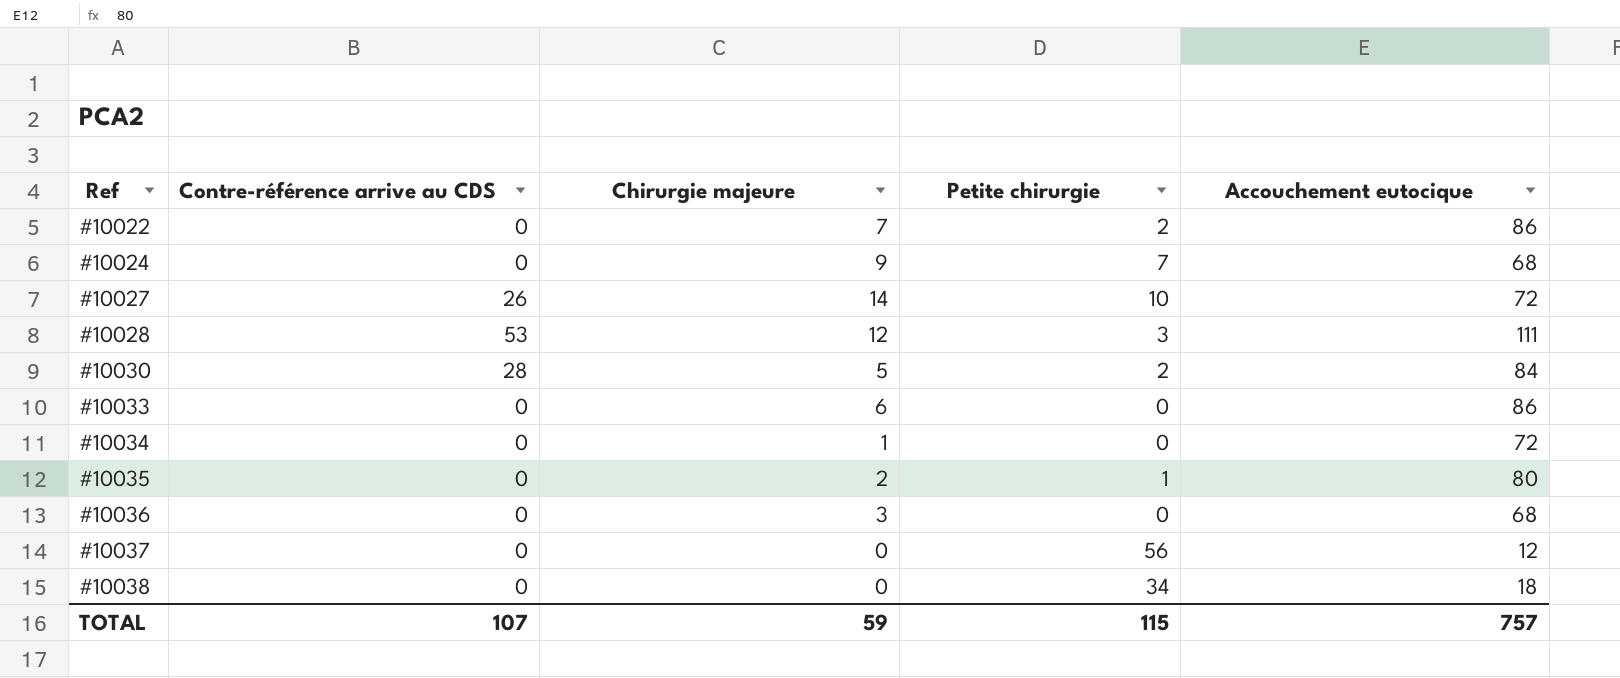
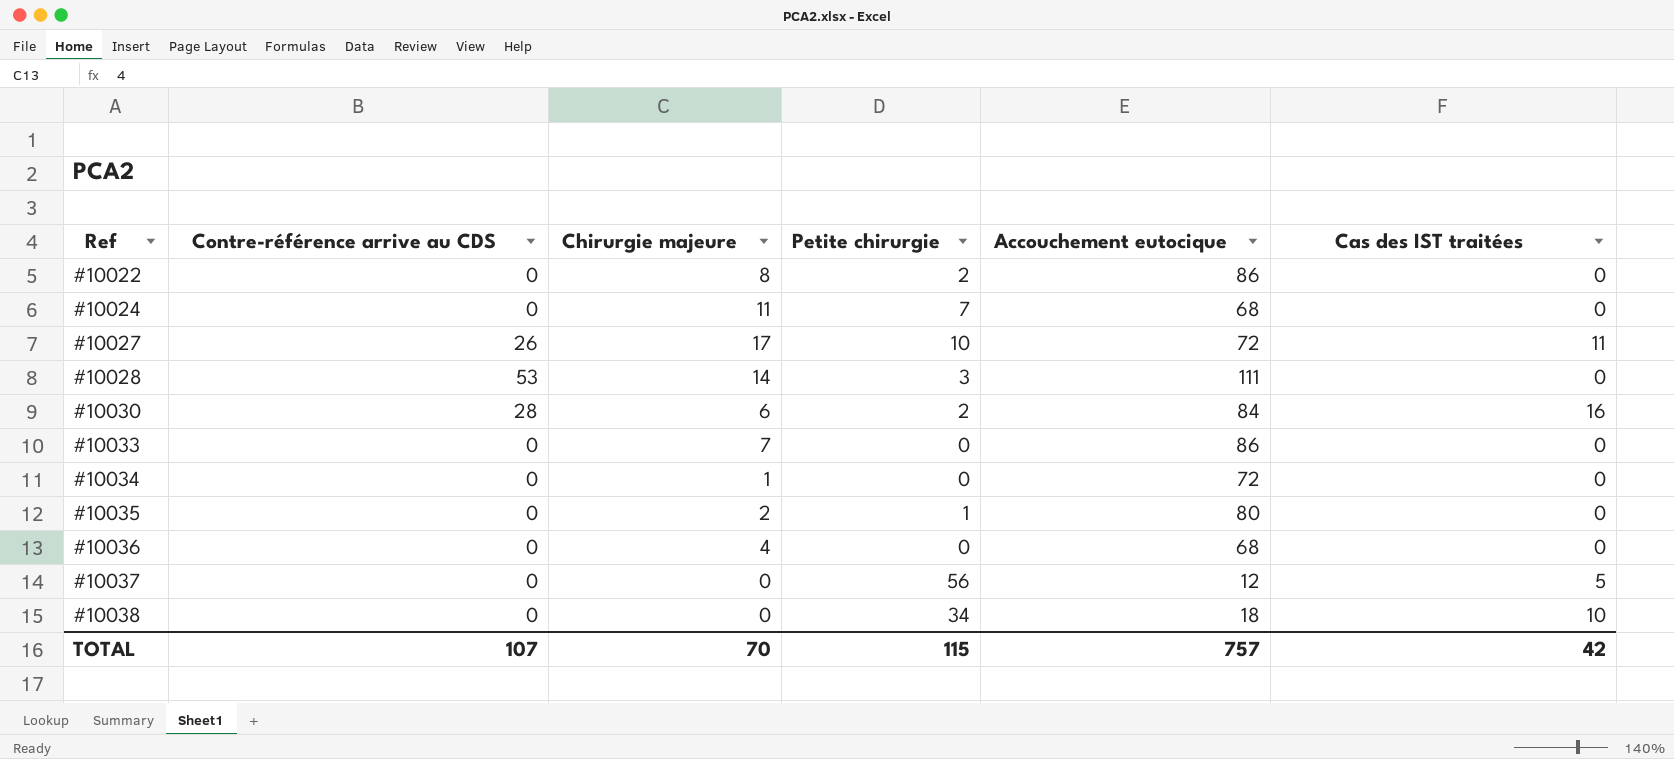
column Cas des IST traitées | position: none -> 6
#10022 | Chirurgie majeure: 7 -> 8
#10024 | Chirurgie majeure: 9 -> 11
#10027 | Chirurgie majeure: 14 -> 17
#10028 | Chirurgie majeure: 12 -> 14
#10030 | Chirurgie majeure: 5 -> 6
#10033 | Chirurgie majeure: 6 -> 7
#10036 | Chirurgie majeure: 3 -> 4
TOTAL | Chirurgie majeure: 59 -> 70

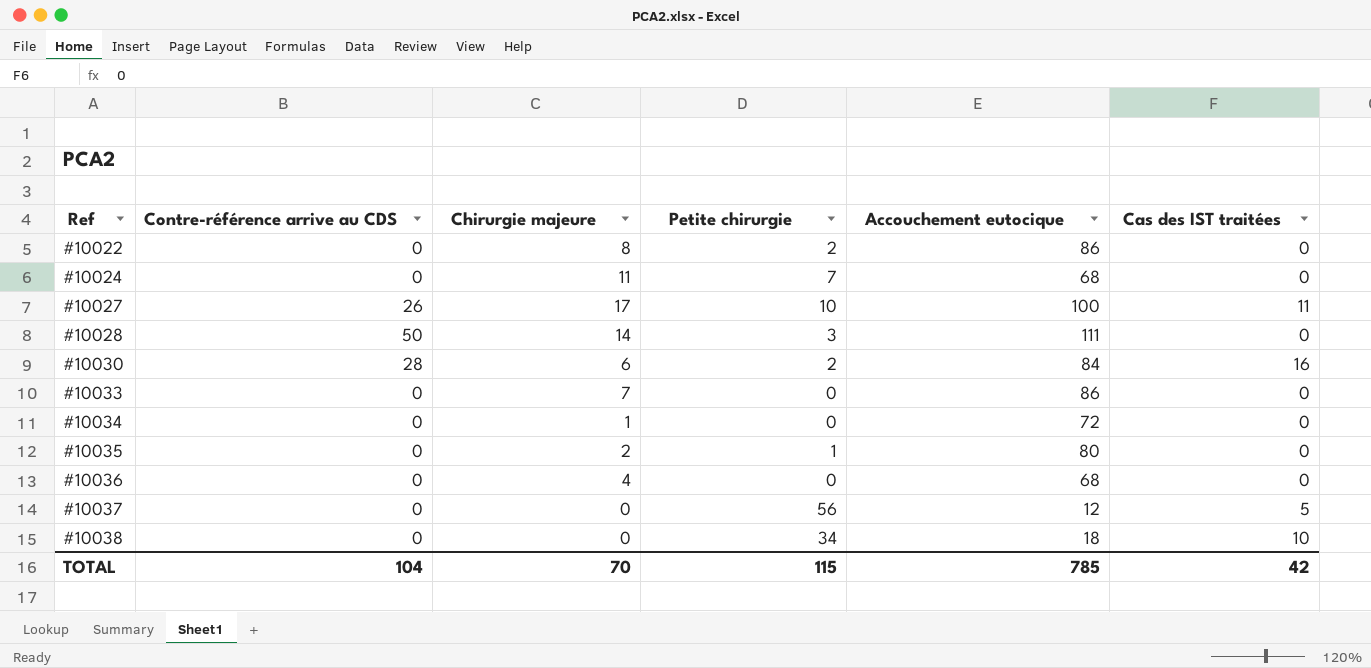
#10027 | Accouchement eutocique: 72 -> 100
#10028 | Contre-référence arrive au CDS: 53 -> 50
TOTAL | Contre-référence arrive au CDS: 107 -> 104
TOTAL | Accouchement eutocique: 757 -> 785

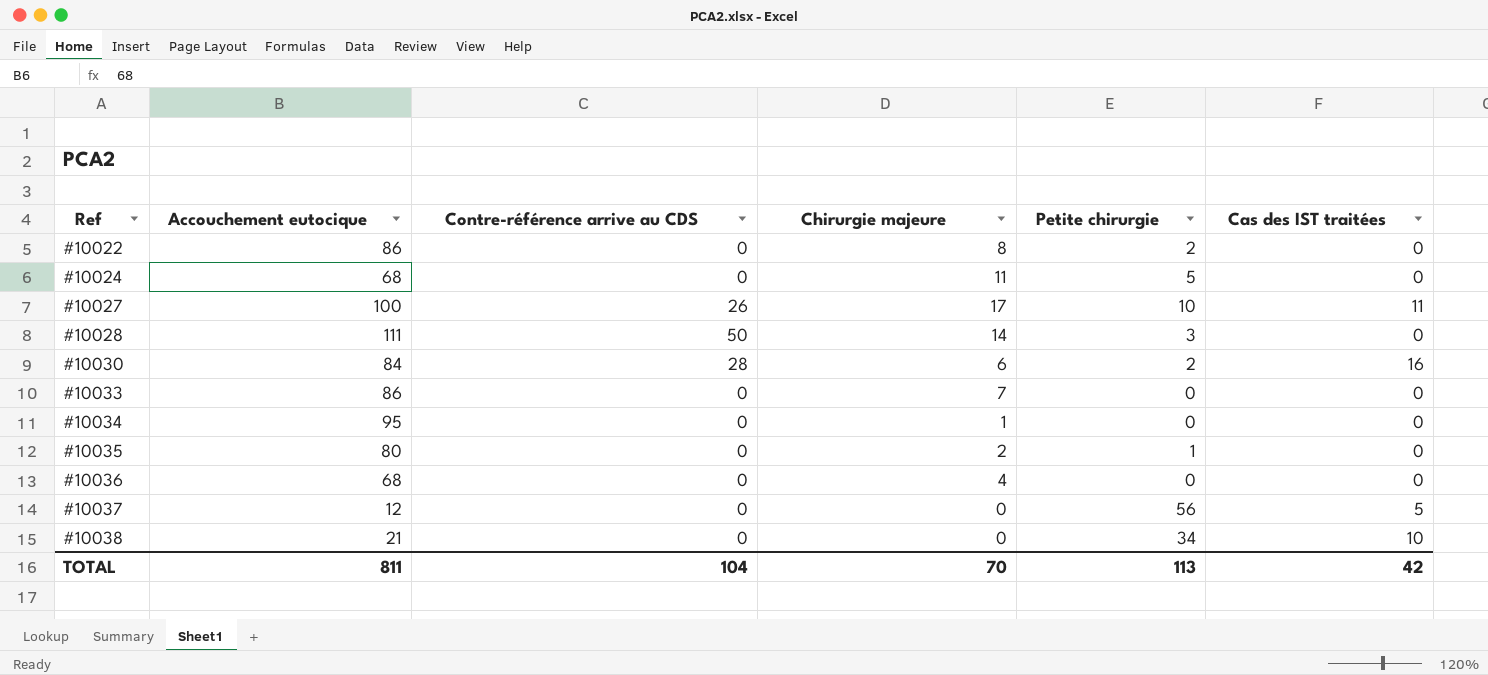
column Accouchement eutocique | position: 5 -> 2
#10024 | Petite chirurgie: 7 -> 5
#10034 | Accouchement eutocique: 72 -> 95
#10038 | Accouchement eutocique: 18 -> 21
TOTAL | Accouchement eutocique: 785 -> 811
TOTAL | Petite chirurgie: 115 -> 113

